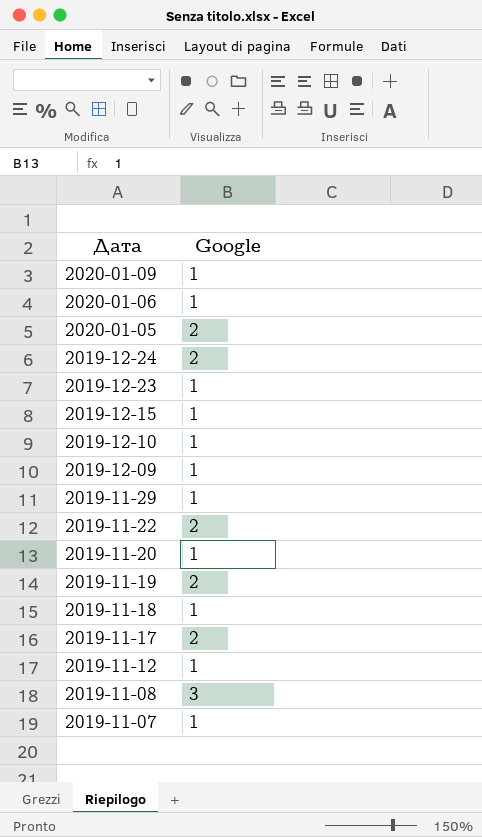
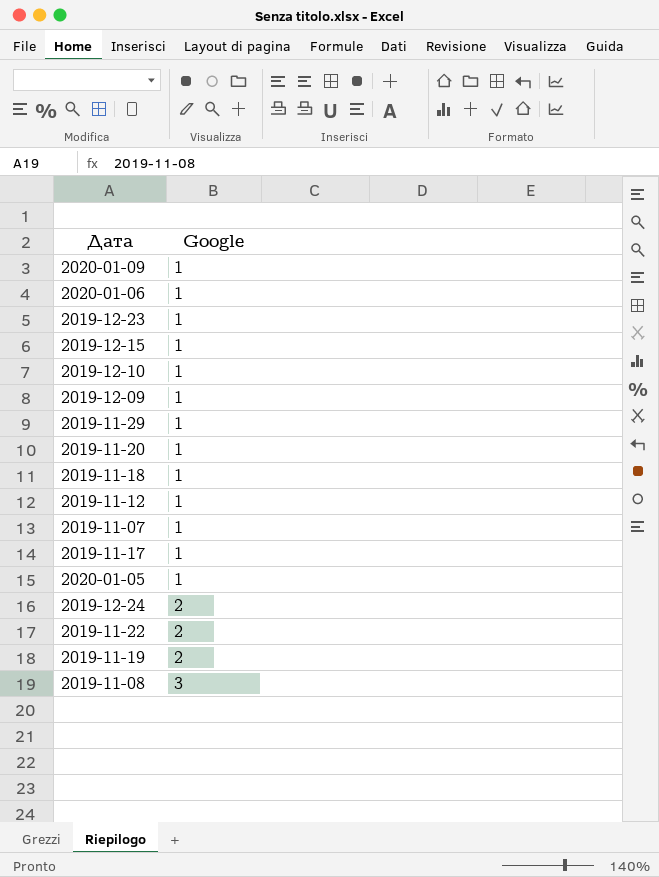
row order: Дата descending -> Google ascending
2019-11-17 | Google: 2 -> 1
2020-01-05 | Google: 2 -> 1

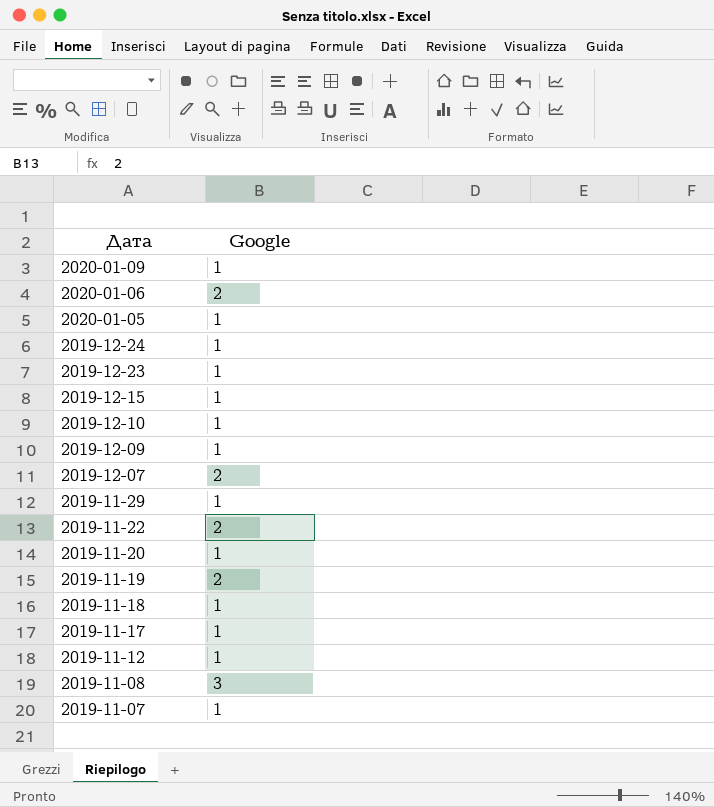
row order: Google ascending -> Дата descending
2020-01-06 | Google: 1 -> 2
2019-12-24 | Google: 2 -> 1
row 2019-12-07: none -> 2

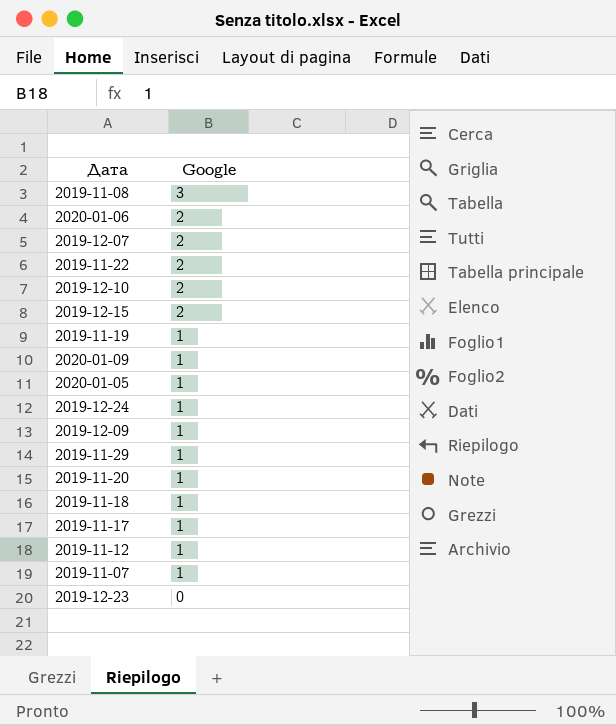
row order: Дата descending -> Google descending
2019-12-10 | Google: 1 -> 2
2019-12-15 | Google: 1 -> 2
2019-11-19 | Google: 2 -> 1
2019-12-23 | Google: 1 -> 0

